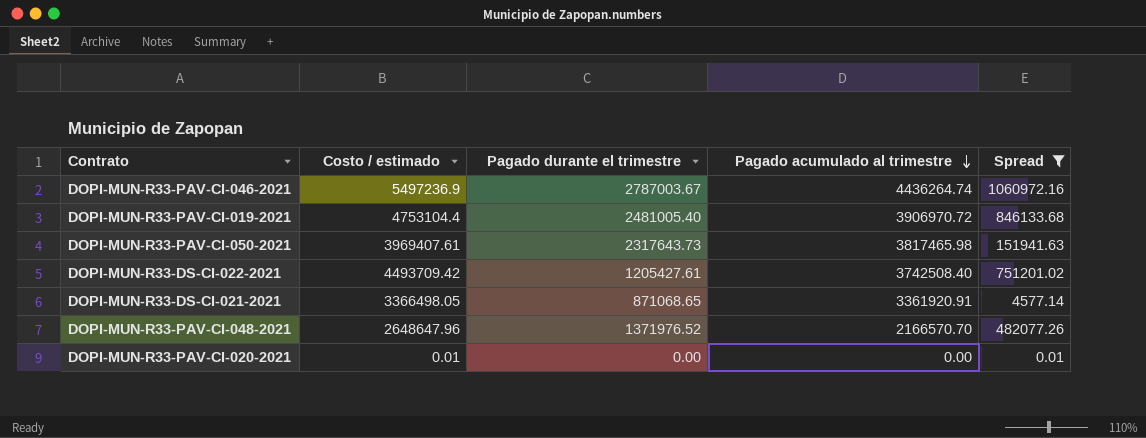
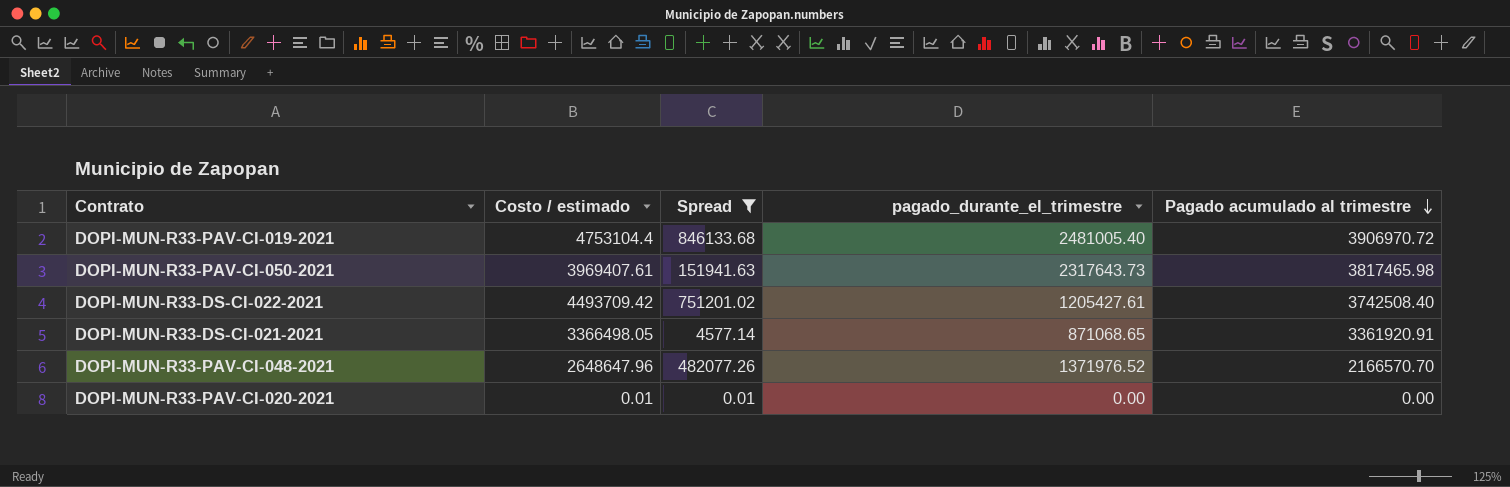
column Spread | position: 5 -> 3
column name: Pagado durante el trimestre -> pagado_durante_el_trimestre
row DOPI-MUN-R33-PAV-CI-046-2021: 5497236.9 | 2787003.67 | 4436264.74 | 1060972.16 -> none

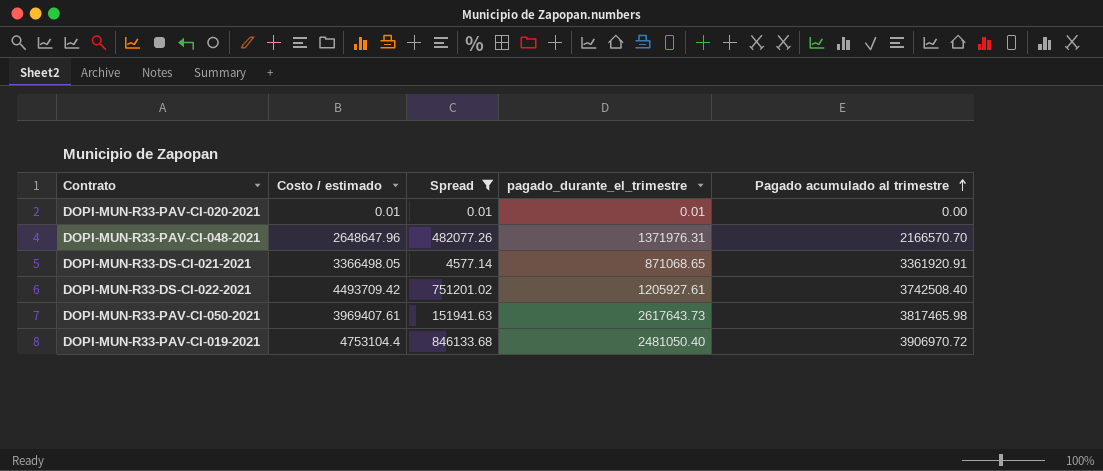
row order: Pagado acumulado al trimestre descending -> Pagado acumulado al trimestre ascending
DOPI-MUN-R33-PAV-CI-020-2021 | pagado_durante_el_trimestre: 0.00 -> 0.01
DOPI-MUN-R33-PAV-CI-048-2021 | pagado_durante_el_trimestre: 1371976.52 -> 1371976.31
DOPI-MUN-R33-DS-CI-022-2021 | pagado_durante_el_trimestre: 1205427.61 -> 1205927.61
DOPI-MUN-R33-PAV-CI-050-2021 | pagado_durante_el_trimestre: 2317643.73 -> 2617643.73
DOPI-MUN-R33-PAV-CI-019-2021 | pagado_durante_el_trimestre: 2481005.40 -> 2481050.40

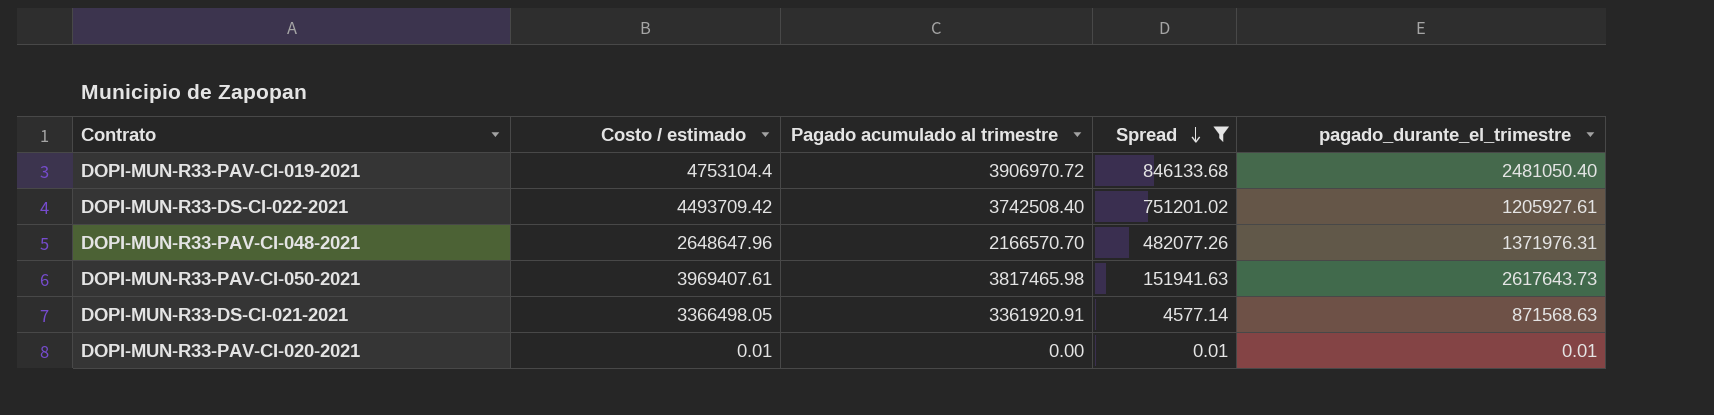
row order: Pagado acumulado al trimestre ascending -> Spread descending
column Pagado acumulado al trimestre | position: 5 -> 3
DOPI-MUN-R33-DS-CI-021-2021 | pagado_durante_el_trimestre: 871068.65 -> 871568.63

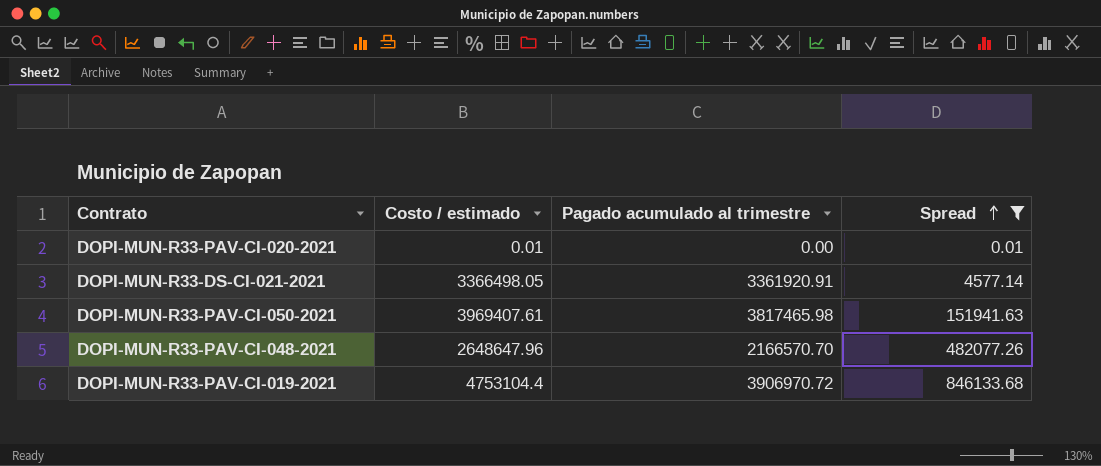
row order: Spread descending -> Spread ascending
column pagado_durante_el_trimestre | position: 5 -> none
row DOPI-MUN-R33-DS-CI-022-2021: 4493709.42 | 3742508.40 | 751201.02 | 1205927.61 -> none

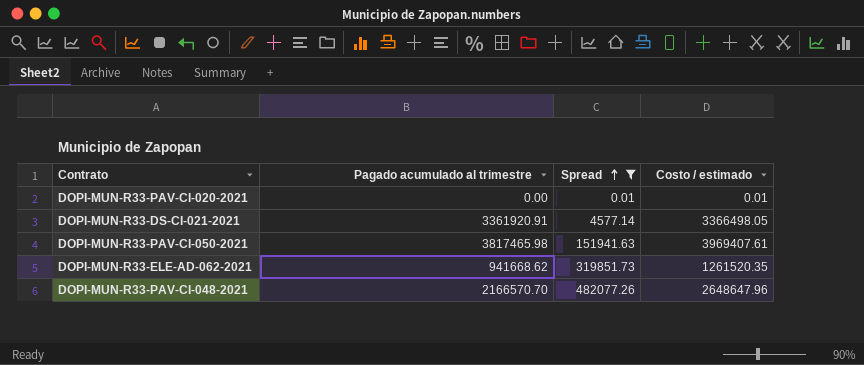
column Costo / estimado | position: 2 -> 4
row DOPI-MUN-R33-PAV-CI-019-2021: 4753104.4 | 3906970.72 | 846133.68 -> none
row DOPI-MUN-R33-ELE-AD-062-2021: none -> 941668.62 | 319851.73 | 1261520.35

